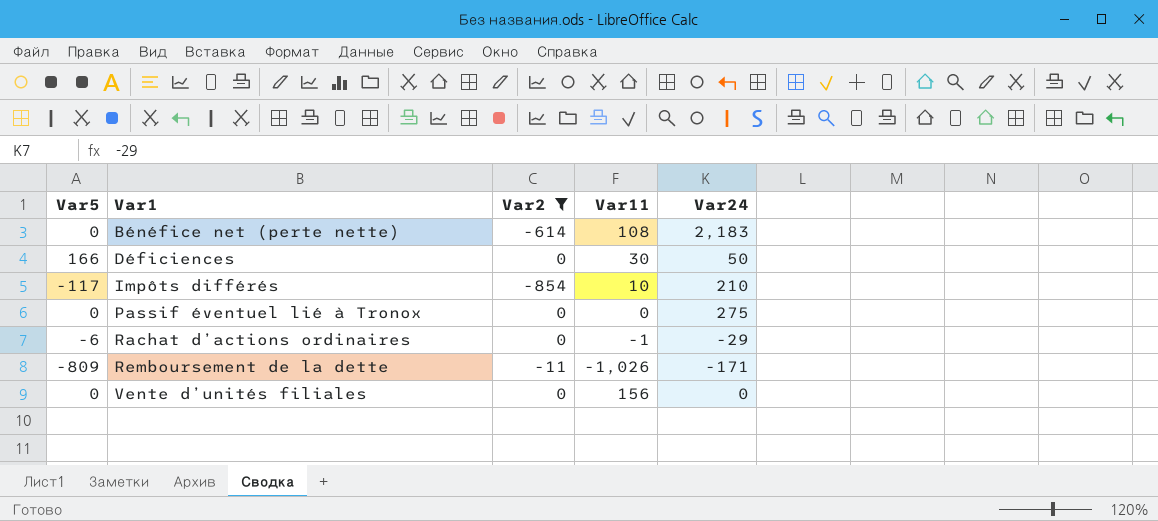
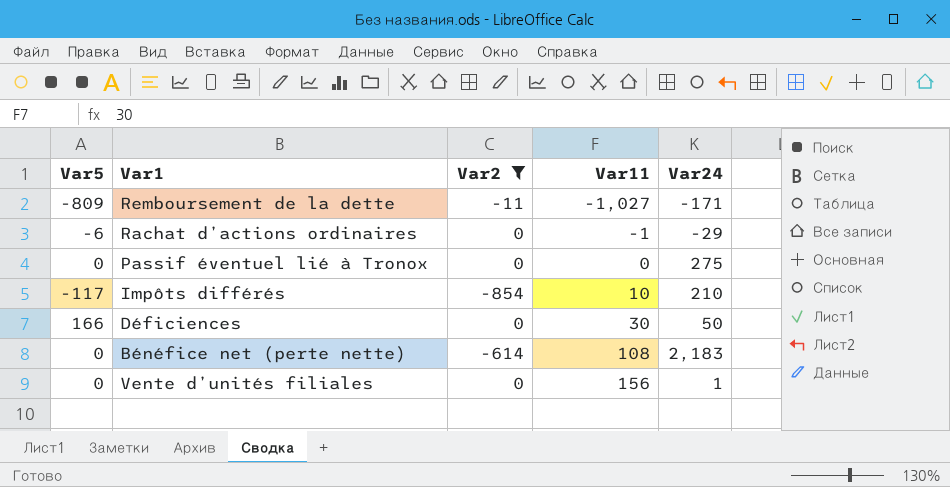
row order: Var1 ascending -> Var11 ascending
Remboursement de la dette | Var11: -1,026 -> -1,027
Vente d’unités filiales | Var24: 0 -> 1

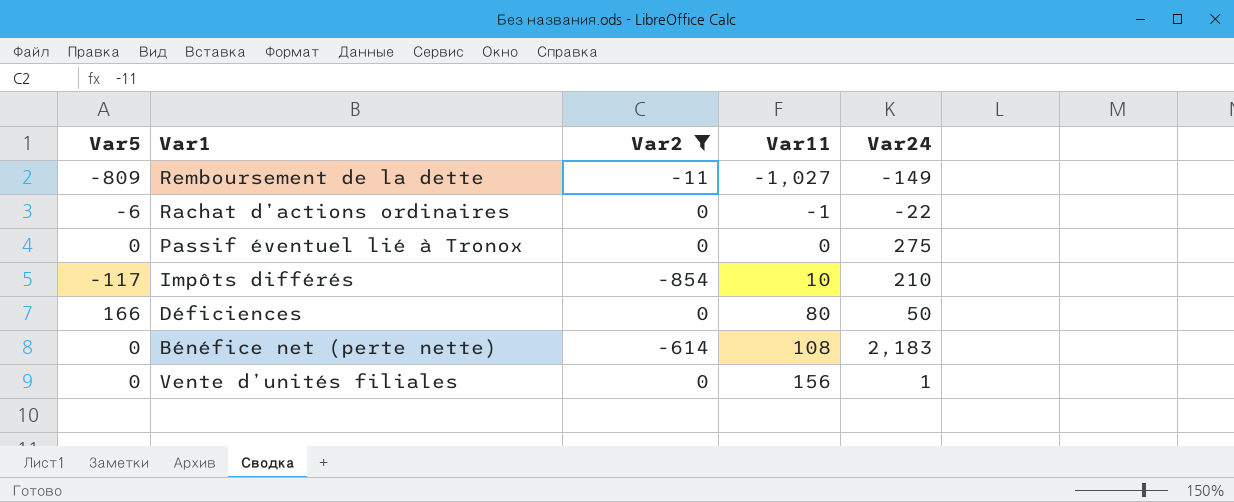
Remboursement de la dette | Var24: -171 -> -149
Rachat d’actions ordinaires | Var24: -29 -> -22
Déficiences | Var11: 30 -> 80

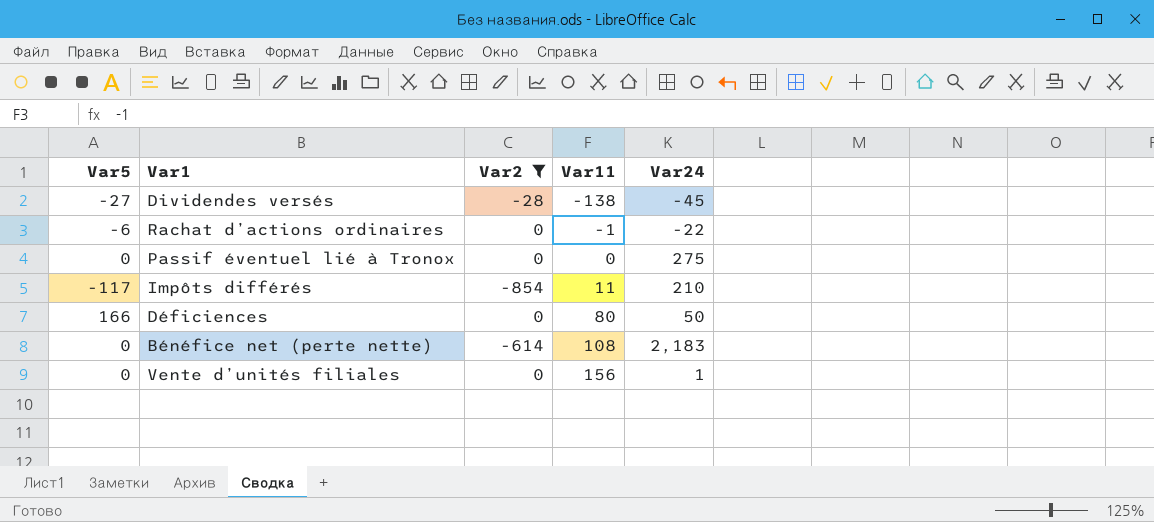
row Remboursement de la dette: -809 | -11 | -1,027 | -149 -> none
row Dividendes versés: none -> -27 | -28 | -138 | -45
Impôts différés | Var11: 10 -> 11

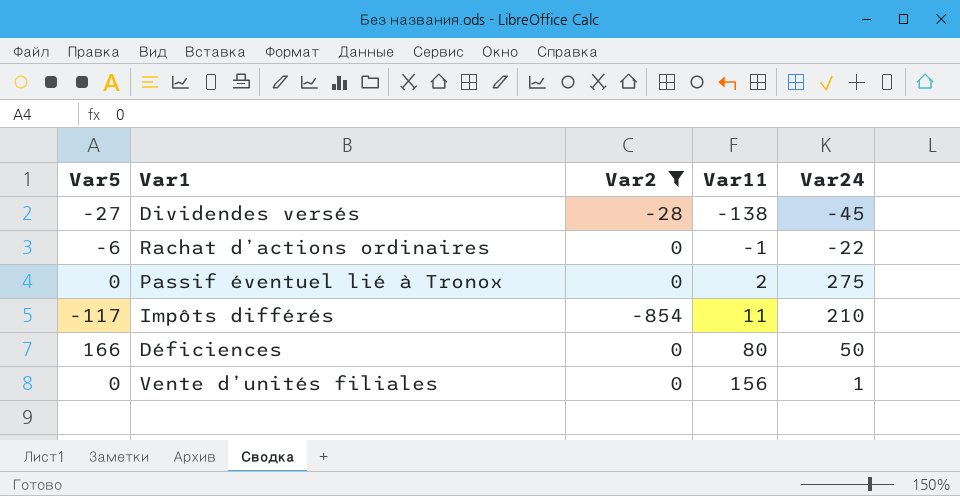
row Bénéfice net (perte nette): 0 | -614 | 108 | 2,183 -> none
Passif éventuel lié à Tronox | Var11: 0 -> 2

